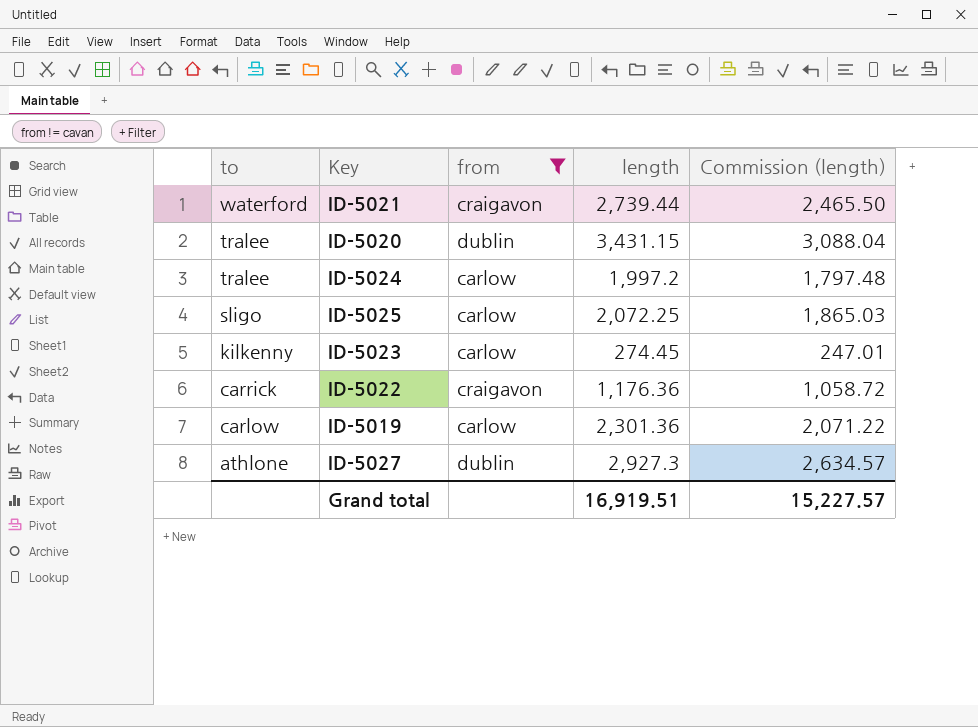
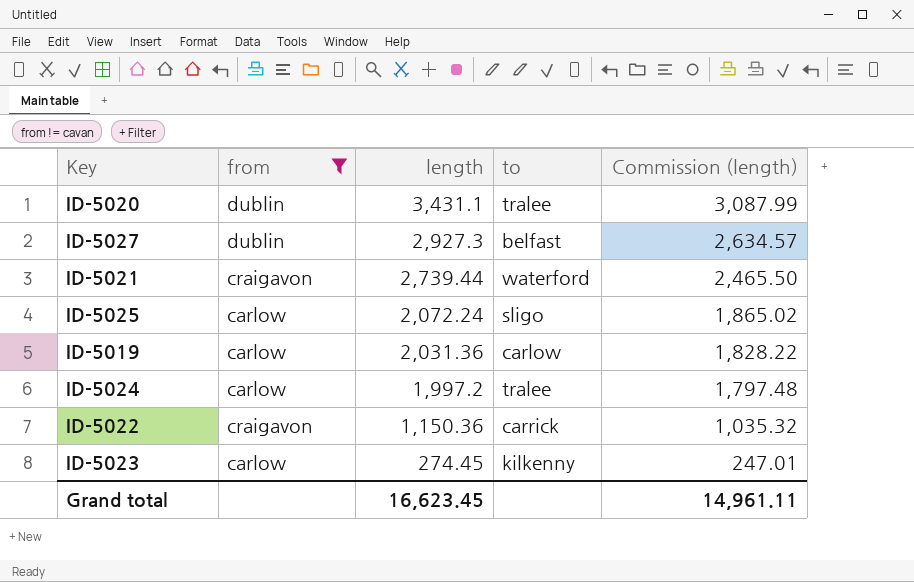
row order: to descending -> length descending
column to | position: 1 -> 4
ID-5020 | length: 3,431.15 -> 3,431.1
ID-5020 | Commission (length): 3,088.04 -> 3,087.99
ID-5027 | to: athlone -> belfast
ID-5025 | length: 2,072.25 -> 2,072.24
ID-5025 | Commission (length): 1,865.03 -> 1,865.02
ID-5019 | length: 2,301.36 -> 2,031.36
ID-5019 | Commission (length): 2,071.22 -> 1,828.22
ID-5022 | length: 1,176.36 -> 1,150.36
ID-5022 | Commission (length): 1,058.72 -> 1,035.32
Grand total | length: 16,919.51 -> 16,623.45
Grand total | Commission (length): 15,227.57 -> 14,961.11

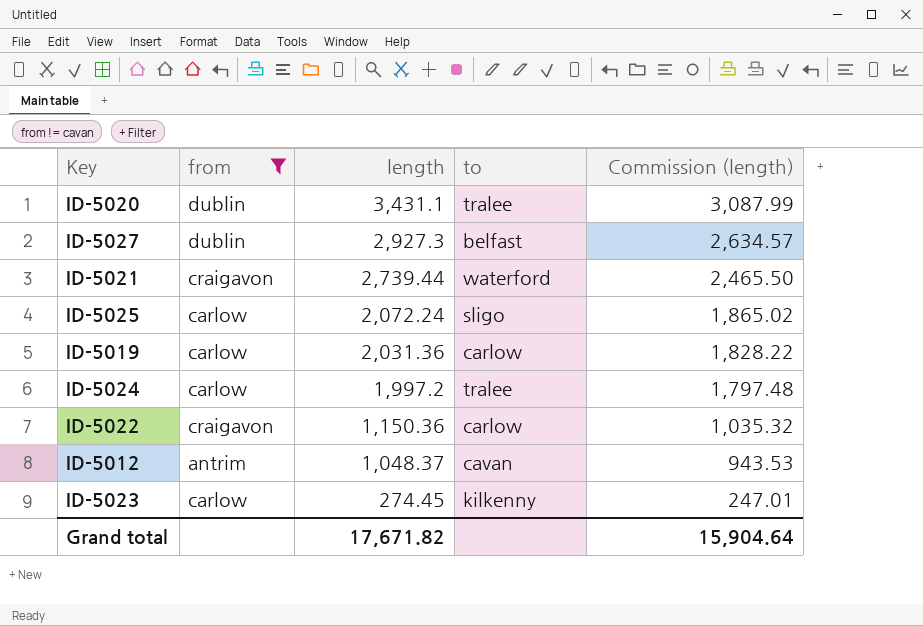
ID-5022 | to: carrick -> carlow
row ID-5012: none -> antrim | 1,048.37 | cavan | 943.53
Grand total | length: 16,623.45 -> 17,671.82
Grand total | Commission (length): 14,961.11 -> 15,904.64

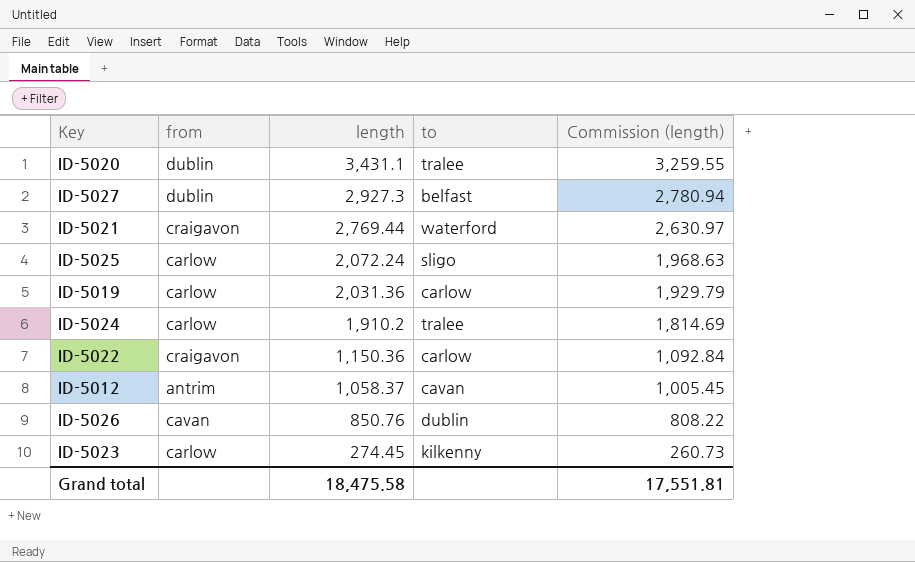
filter: from != cavan -> none
column Commission (length) | formula: [length] * 0.9 -> [length] * 0.95
ID-5021 | length: 2,739.44 -> 2,769.44
ID-5024 | length: 1,997.2 -> 1,910.2
ID-5012 | length: 1,048.37 -> 1,058.37
Grand total | length: 17,671.82 -> 18,475.58
Grand total | Commission (length): 15,904.64 -> 17,551.81

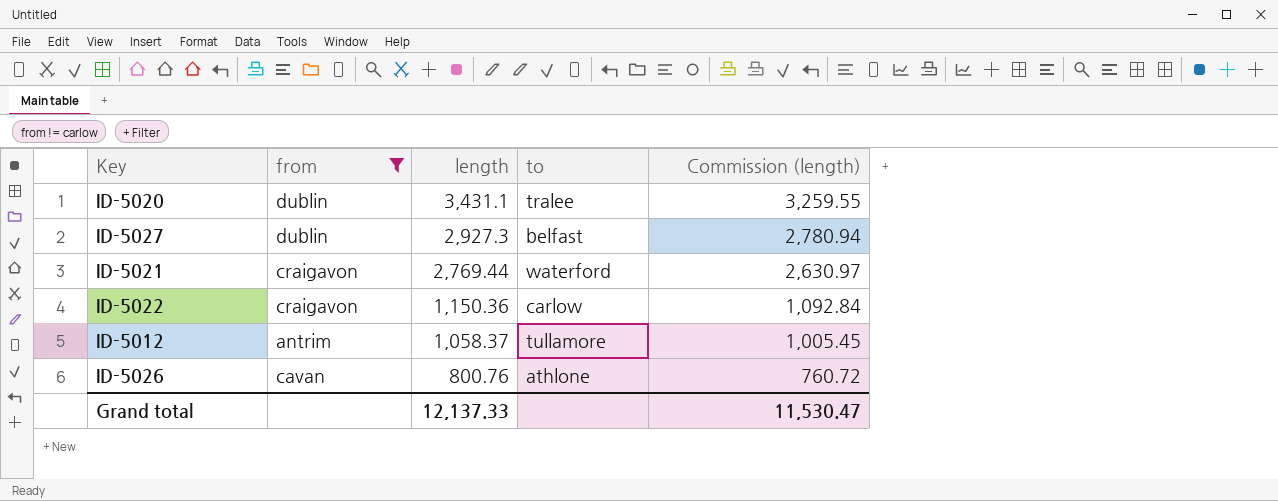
filter: none -> from != carlow
ID-5012 | to: cavan -> tullamore
ID-5026 | length: 850.76 -> 800.76
ID-5026 | to: dublin -> athlone
ID-5026 | Commission (length): 808.22 -> 760.72
Grand total | length: 18,475.58 -> 12,137.33
Grand total | Commission (length): 17,551.81 -> 11,530.47

